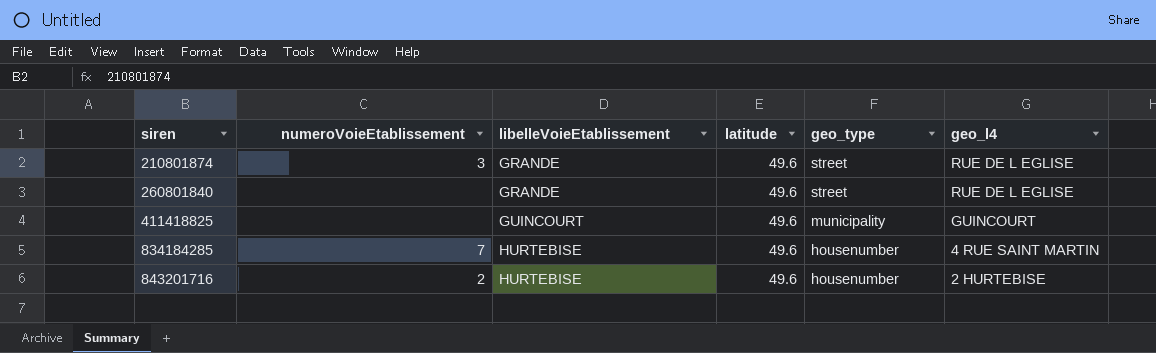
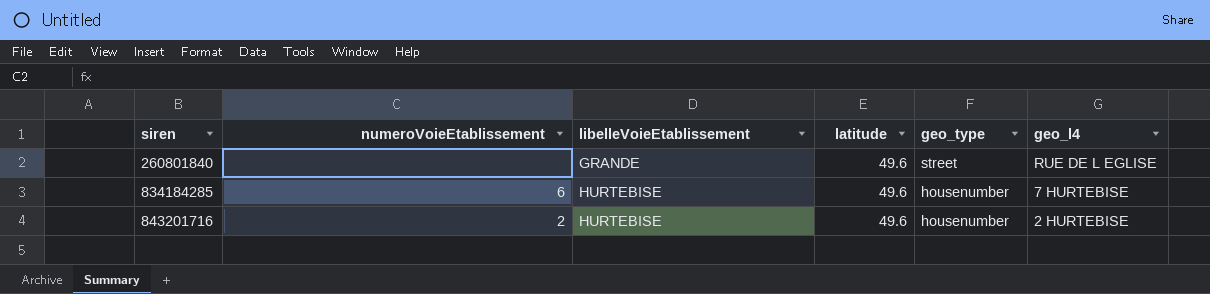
row 210801874: 3 | GRANDE | 49.6 | street | RUE DE L EGLISE -> none
row 411418825: none | GUINCOURT | 49.6 | municipality | GUINCOURT -> none
834184285 | numeroVoieEtablissement: 7 -> 6
834184285 | geo_l4: 4 RUE SAINT MARTIN -> 7 HURTEBISE

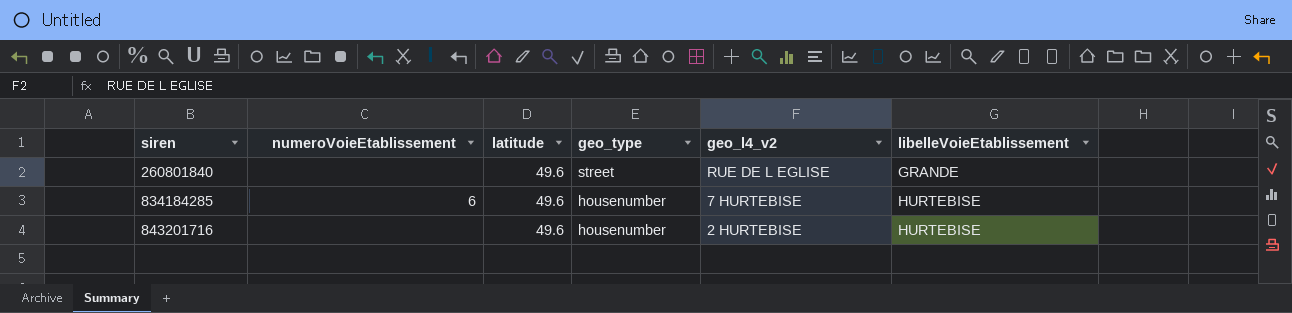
column name: geo_l4 -> geo_l4_v2
column libelleVoieEtablissement | position: 3 -> 6
843201716 | numeroVoieEtablissement: 2 -> none

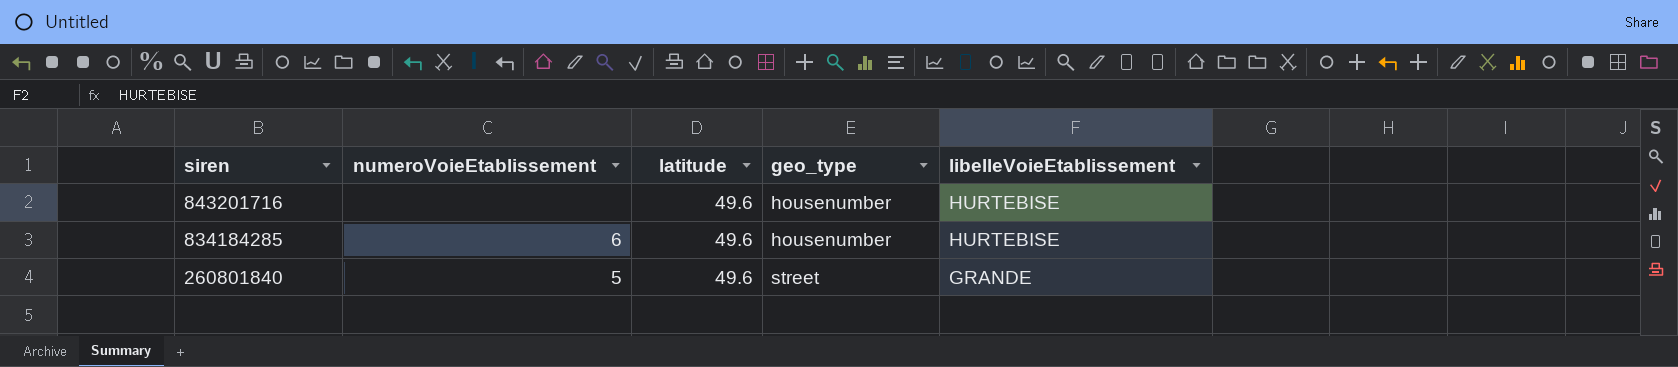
row order: siren ascending -> siren descending
column geo_l4_v2 | position: 5 -> none
260801840 | numeroVoieEtablissement: none -> 5

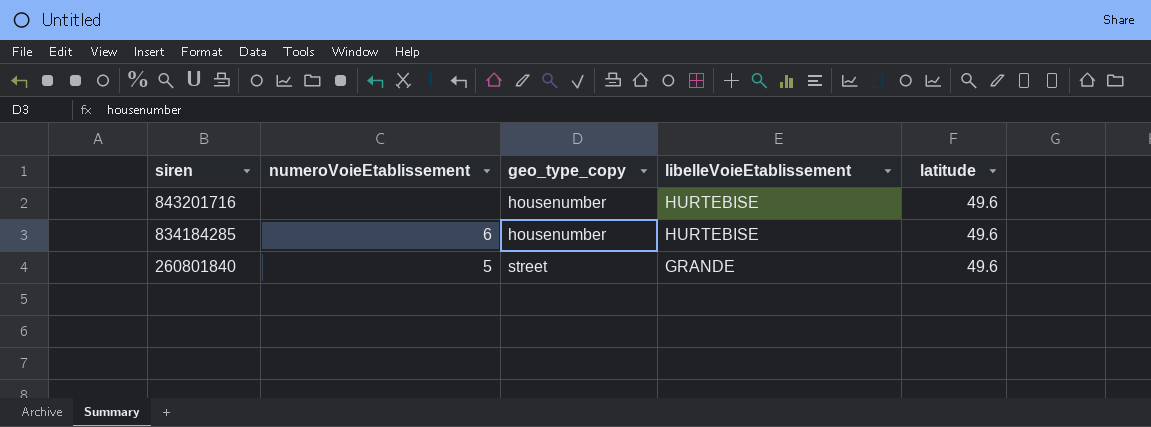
column name: geo_type -> geo_type_copy
column latitude | position: 3 -> 5

